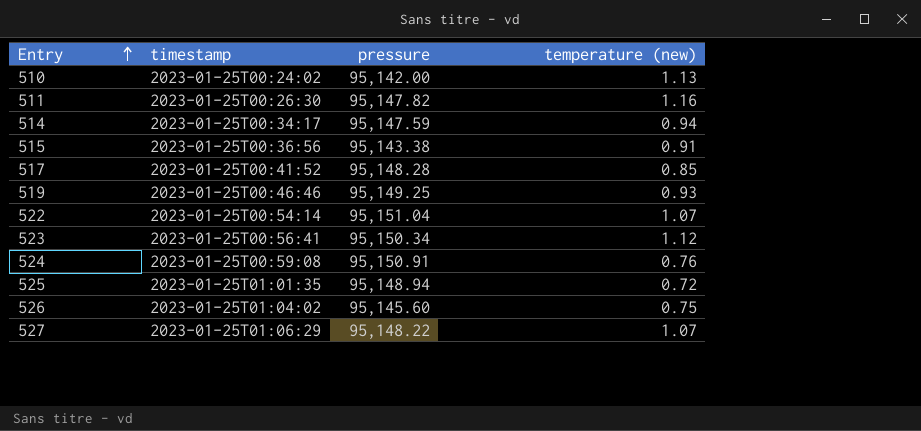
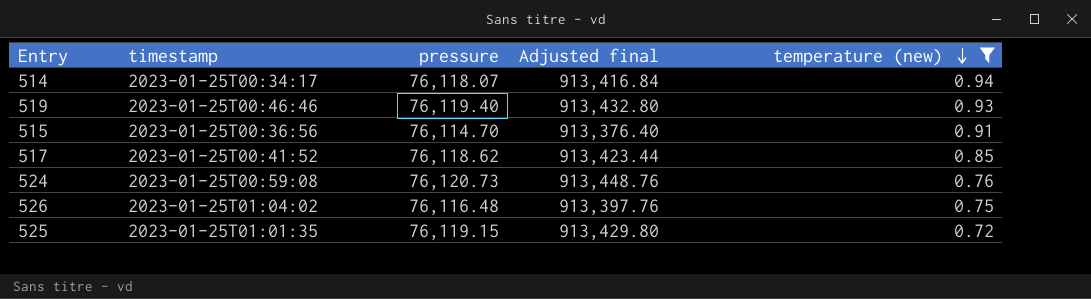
filter: none -> temperature (new) <= 0.94
row order: Entry ascending -> temperature (new) descending
column Adjusted final | formula: none -> [pressure] * 12
514 | pressure: 95,147.59 -> 76,118.07
519 | pressure: 95,149.25 -> 76,119.40
515 | pressure: 95,143.38 -> 76,114.70
517 | pressure: 95,148.28 -> 76,118.62
524 | pressure: 95,150.91 -> 76,120.73
526 | pressure: 95,145.60 -> 76,116.48
525 | pressure: 95,148.94 -> 76,119.15

